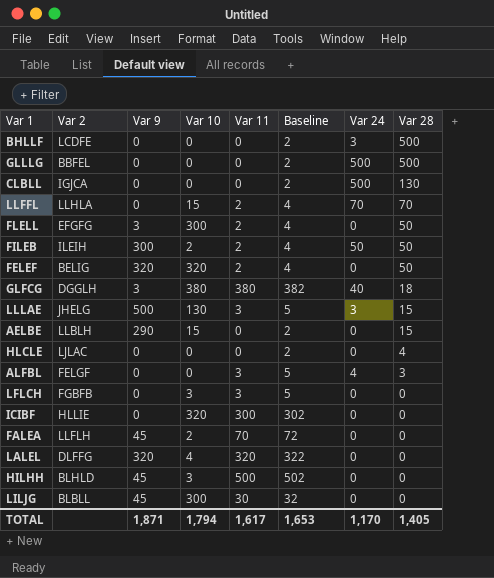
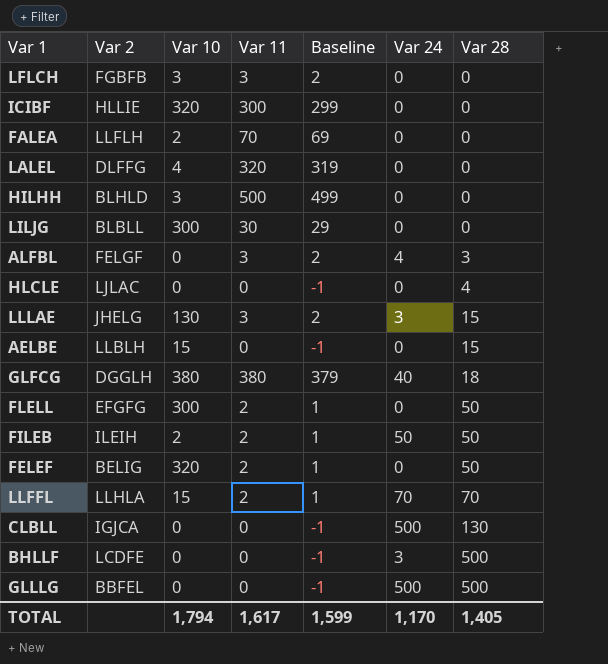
row order: Var 28 descending -> Var 28 ascending
column Var 9 | position: 3 -> none
column Baseline | formula: [Var 11] + 2 -> [Var 11] - 1
TOTAL | Baseline: 1,653 -> 1,599

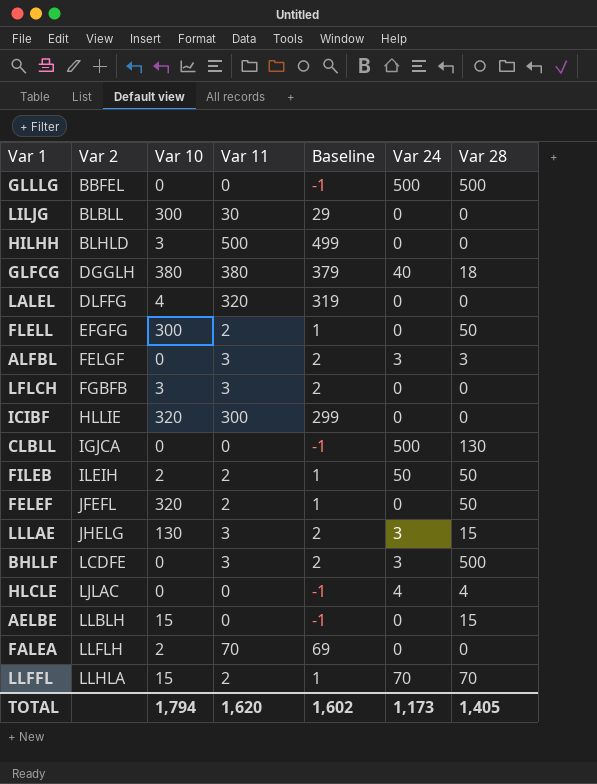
row order: Var 28 ascending -> Var 2 ascending
ALFBL | Var 24: 4 -> 3
FELEF | Var 2: BELIG -> JFEFL
BHLLF | Var 11: 0 -> 3
BHLLF | Baseline: -1 -> 2
HLCLE | Var 24: 0 -> 4
TOTAL | Var 11: 1,617 -> 1,620
TOTAL | Baseline: 1,599 -> 1,602
TOTAL | Var 24: 1,170 -> 1,173

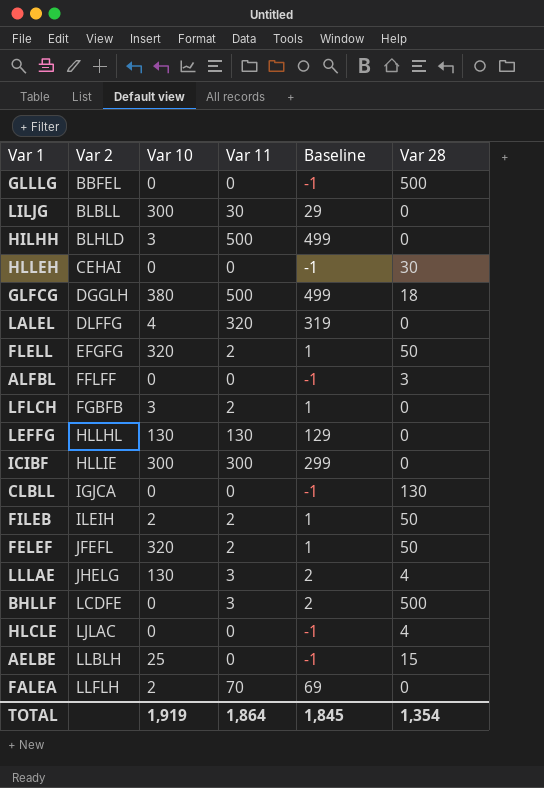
column Var 24 | position: 6 -> none
row LLFFL: LLHLA | 15 | 2 | 1 | 70 | 70 -> none
row HLLEH: none -> CEHAI | 0 | 0 | -1 | 30
GLFCG | Var 11: 380 -> 500
GLFCG | Baseline: 379 -> 499
FLELL | Var 10: 300 -> 320
ALFBL | Var 2: FELGF -> FFLFF
ALFBL | Var 11: 3 -> 0
ALFBL | Baseline: 2 -> -1
LFLCH | Var 11: 3 -> 2
LFLCH | Baseline: 2 -> 1
row LEFFG: none -> HLLHL | 130 | 130 | 129 | 0
ICIBF | Var 10: 320 -> 300
LLLAE | Var 28: 15 -> 4
AELBE | Var 10: 15 -> 25
TOTAL | Var 10: 1,794 -> 1,919
TOTAL | Var 11: 1,620 -> 1,864
TOTAL | Baseline: 1,602 -> 1,845
TOTAL | Var 28: 1,405 -> 1,354

